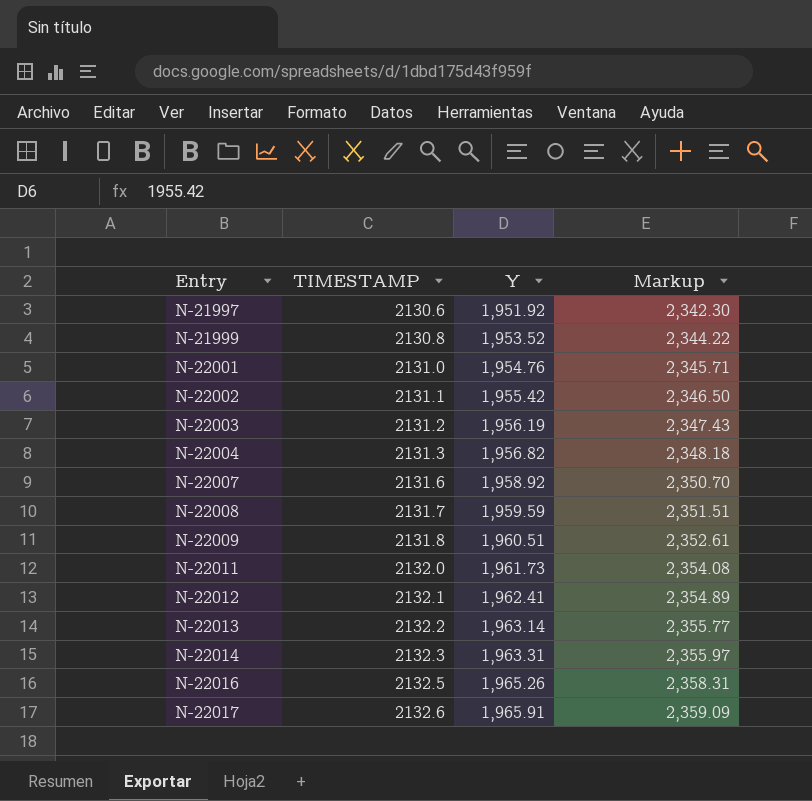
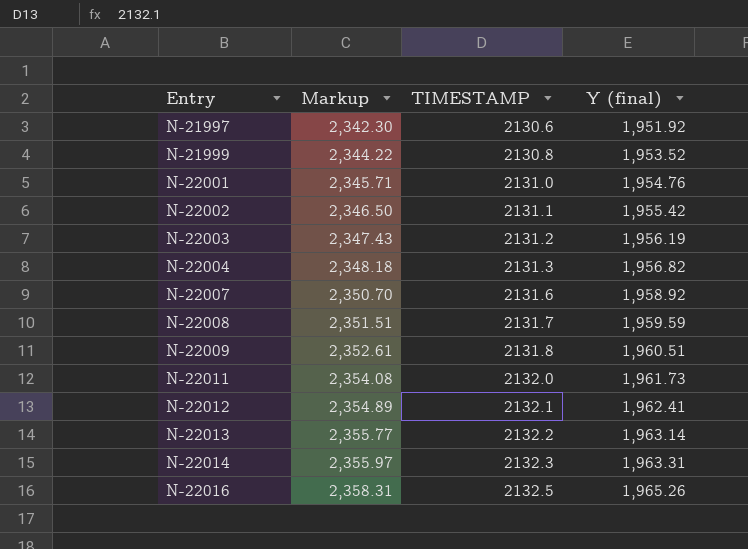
column Markup | position: 4 -> 2
column name: Y -> Y (final)
row N-22017: 2132.6 | 1,965.91 | 2,359.09 -> none

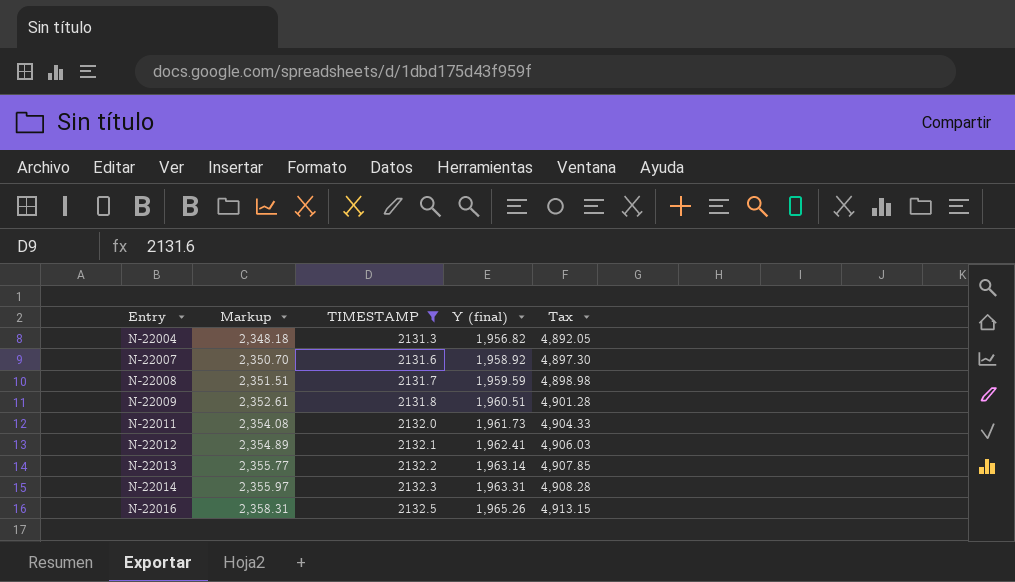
filter: none -> TIMESTAMP >= 2131.3
column Tax | formula: none -> [Y (final)] * 2.5

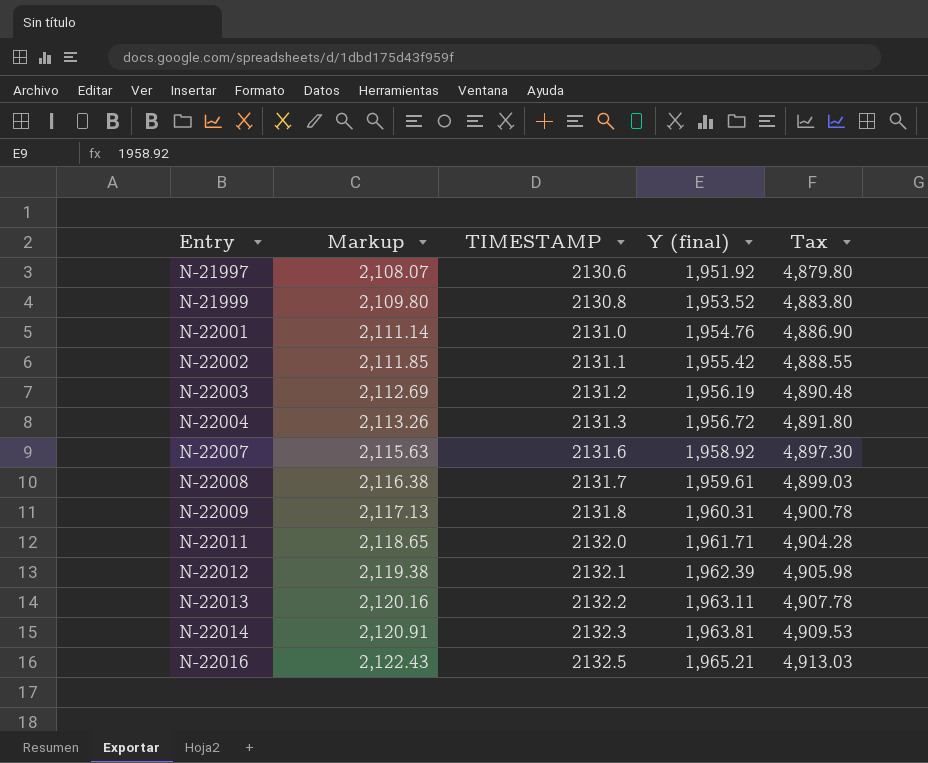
filter: TIMESTAMP >= 2131.3 -> none
column Markup | formula: [Y (final)] * 1.2 -> [Y (final)] * 1.08
N-22004 | Y (final): 1,956.82 -> 1,956.72
N-22004 | Tax: 4,892.05 -> 4,891.80
N-22008 | Y (final): 1,959.59 -> 1,959.61
N-22008 | Tax: 4,898.98 -> 4,899.03
N-22009 | Y (final): 1,960.51 -> 1,960.31
N-22009 | Tax: 4,901.28 -> 4,900.78
N-22011 | Y (final): 1,961.73 -> 1,961.71
N-22011 | Tax: 4,904.33 -> 4,904.28
N-22012 | Y (final): 1,962.41 -> 1,962.39
N-22012 | Tax: 4,906.03 -> 4,905.98
N-22013 | Y (final): 1,963.14 -> 1,963.11
N-22013 | Tax: 4,907.85 -> 4,907.78
N-22014 | Y (final): 1,963.31 -> 1,963.81
N-22014 | Tax: 4,908.28 -> 4,909.53
N-22016 | Y (final): 1,965.26 -> 1,965.21
N-22016 | Tax: 4,913.15 -> 4,913.03

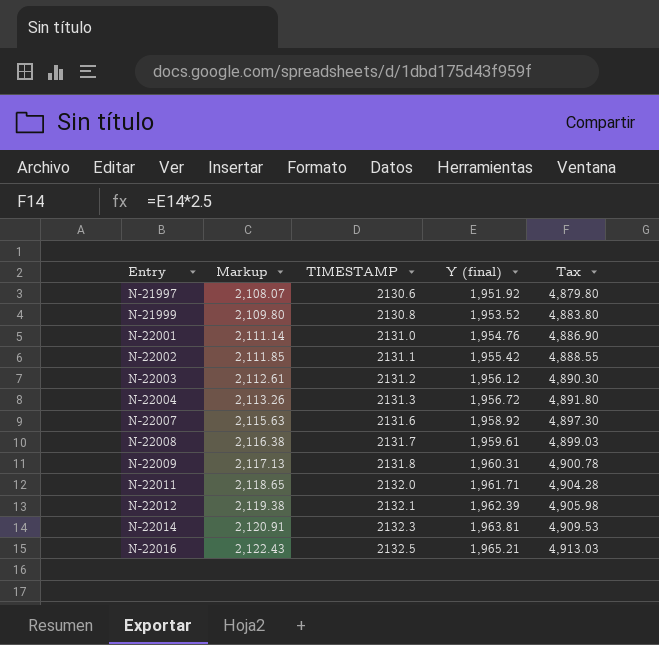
row N-22013: 2,120.16 | 2132.2 | 1,963.11 | 4,907.78 -> none
N-22003 | Markup: 2,112.69 -> 2,112.61
N-22003 | Y (final): 1,956.19 -> 1,956.12
N-22003 | Tax: 4,890.48 -> 4,890.30

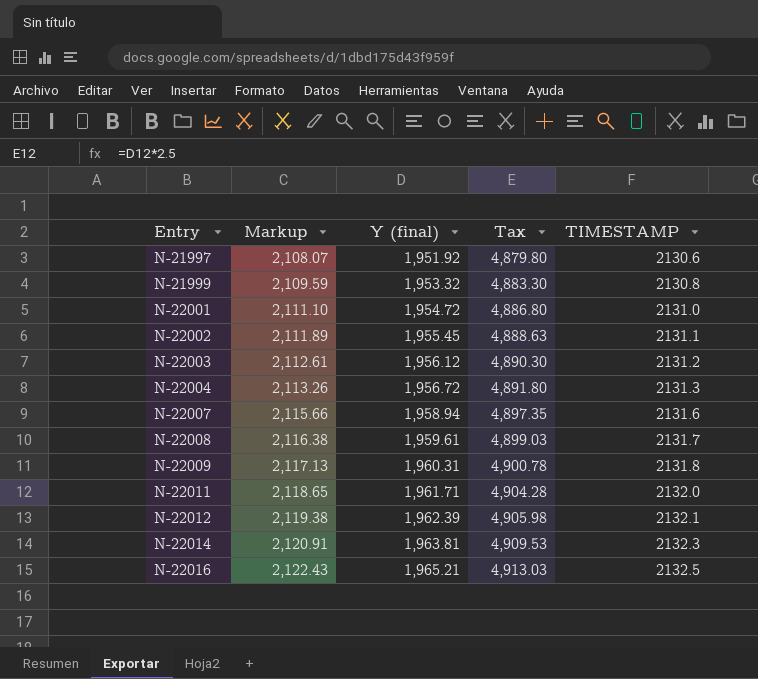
column TIMESTAMP | position: 3 -> 5
N-21999 | Markup: 2,109.80 -> 2,109.59
N-21999 | Y (final): 1,953.52 -> 1,953.32
N-21999 | Tax: 4,883.80 -> 4,883.30
N-22001 | Markup: 2,111.14 -> 2,111.10
N-22001 | Y (final): 1,954.76 -> 1,954.72
N-22001 | Tax: 4,886.90 -> 4,886.80
N-22002 | Markup: 2,111.85 -> 2,111.89
N-22002 | Y (final): 1,955.42 -> 1,955.45
N-22002 | Tax: 4,888.55 -> 4,888.63
N-22007 | Markup: 2,115.63 -> 2,115.66
N-22007 | Y (final): 1,958.92 -> 1,958.94
N-22007 | Tax: 4,897.30 -> 4,897.35

